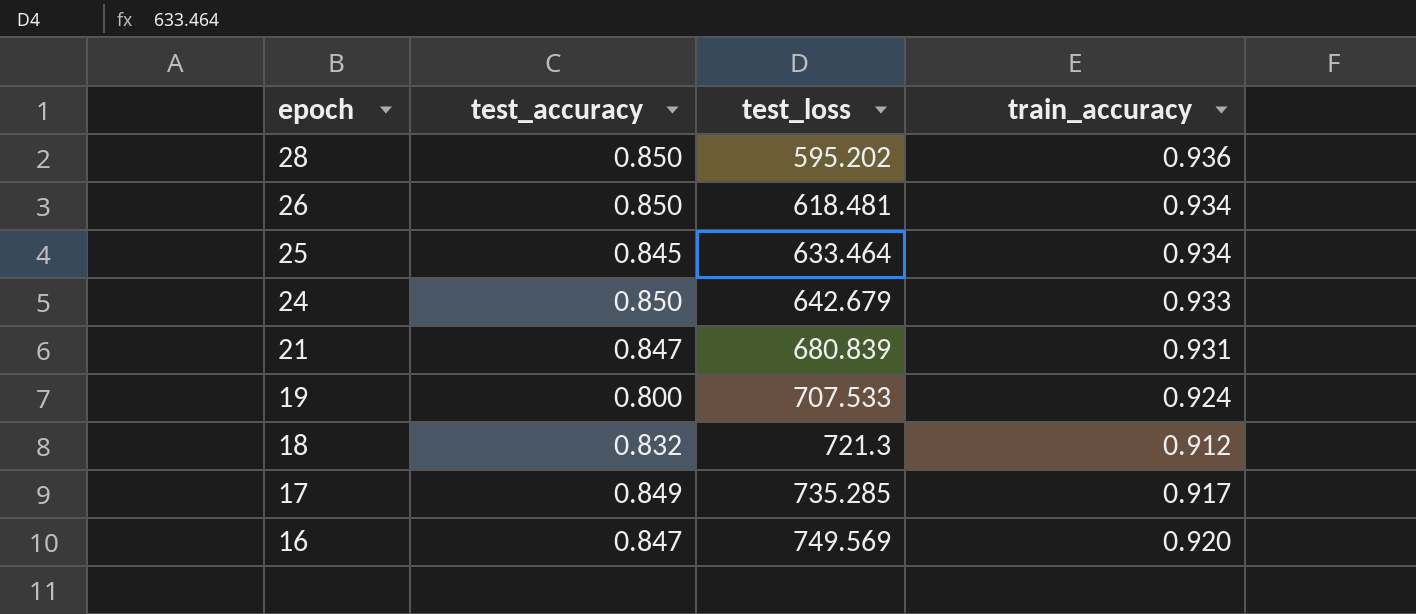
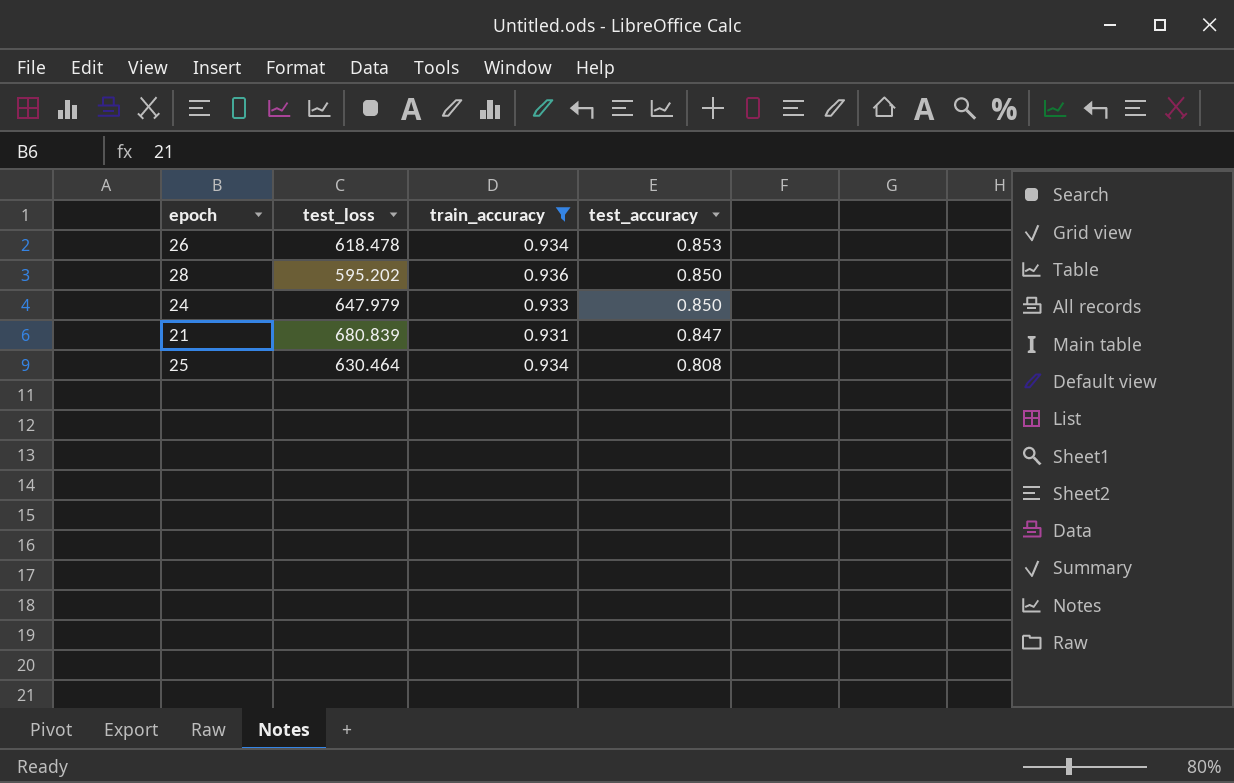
filter: none -> train_accuracy >= 0.931
row order: epoch descending -> test_accuracy descending
column test_accuracy | position: 2 -> 4
26 | test_loss: 618.481 -> 618.478
26 | test_accuracy: 0.850 -> 0.853
24 | test_loss: 642.679 -> 647.979
25 | test_loss: 633.464 -> 630.464
25 | test_accuracy: 0.845 -> 0.808

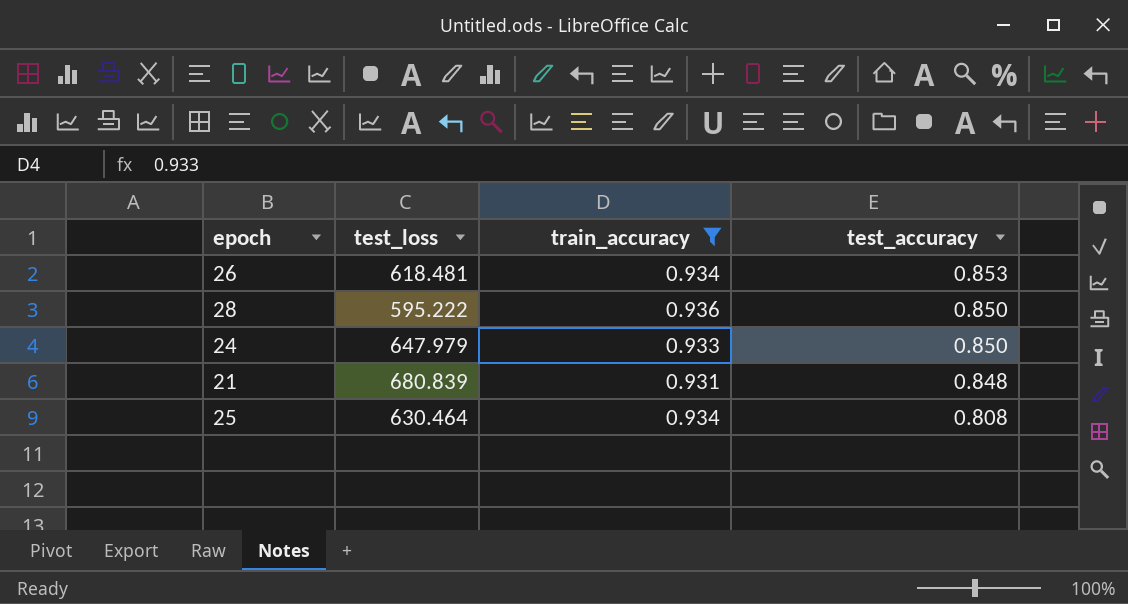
26 | test_loss: 618.478 -> 618.481
28 | test_loss: 595.202 -> 595.222
21 | test_accuracy: 0.847 -> 0.848

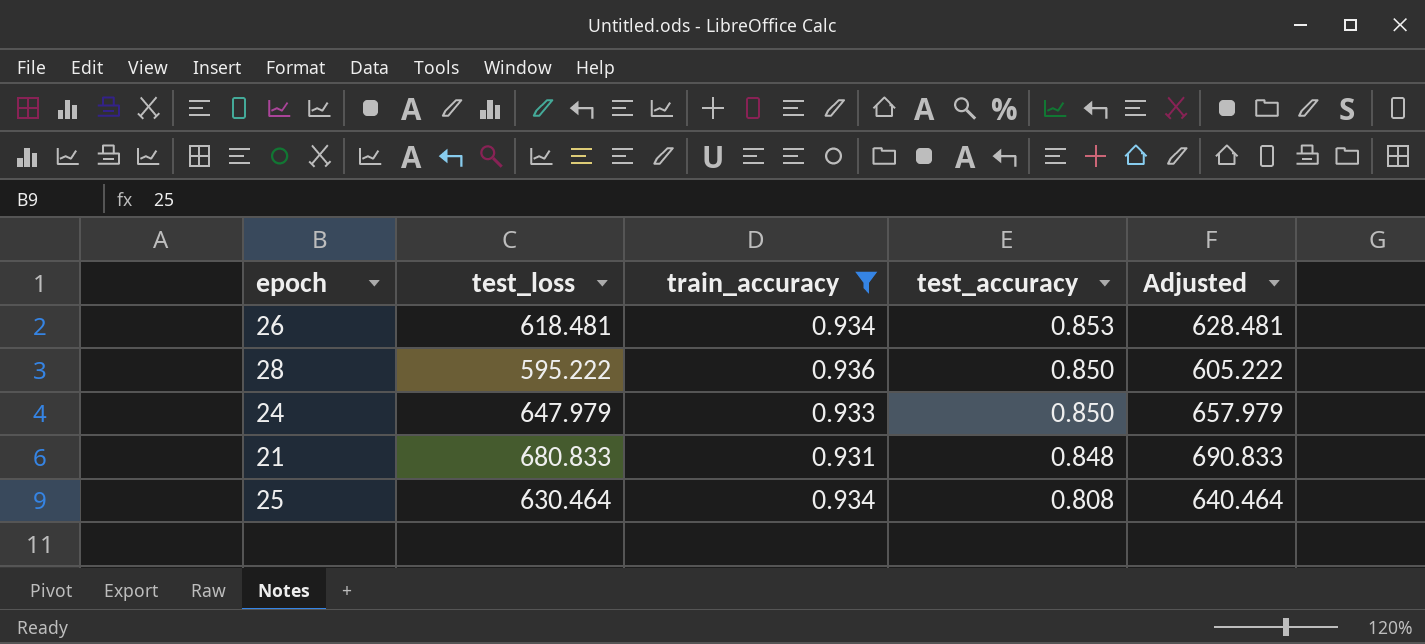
column Adjusted | formula: none -> [test_loss] + 10
21 | test_loss: 680.839 -> 680.833

